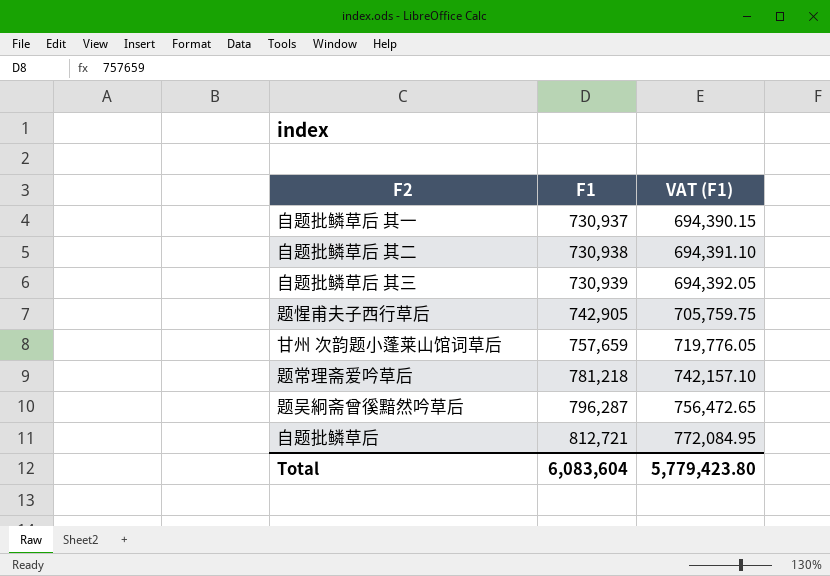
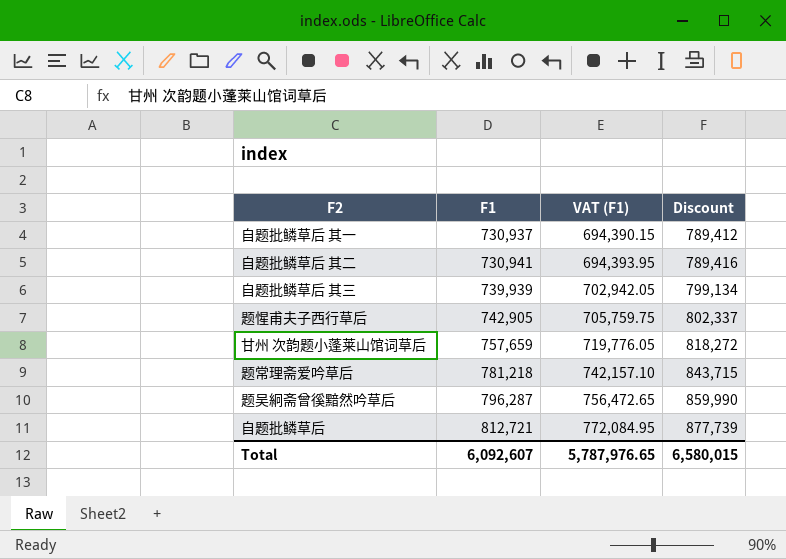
column Discount | formula: none -> [F1] * 1.08
自题批鳞草后 其二 | F1: 730,938 -> 730,941
自题批鳞草后 其二 | VAT (F1): 694,391.10 -> 694,393.95
自题批鳞草后 其三 | F1: 730,939 -> 739,939
自题批鳞草后 其三 | VAT (F1): 694,392.05 -> 702,942.05
Total | F1: 6,083,604 -> 6,092,607
Total | VAT (F1): 5,779,423.80 -> 5,787,976.65

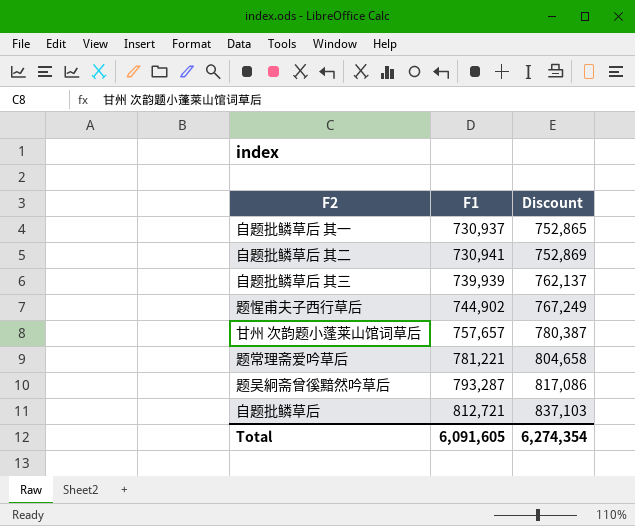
column VAT (F1) | formula: [F1] * 0.95 -> none
column Discount | formula: [F1] * 1.08 -> [F1] * 1.03
题惺甫夫子西行草后 | F1: 742,905 -> 744,902
甘州 次韵题小蓬莱山馆词草后 | F1: 757,659 -> 757,657
题常理斋爱吟草后 | F1: 781,218 -> 781,221
题吴絅斋曾徯黯然吟草后 | F1: 796,287 -> 793,287
Total | F1: 6,092,607 -> 6,091,605
Total | Discount: 6,580,015 -> 6,274,354

